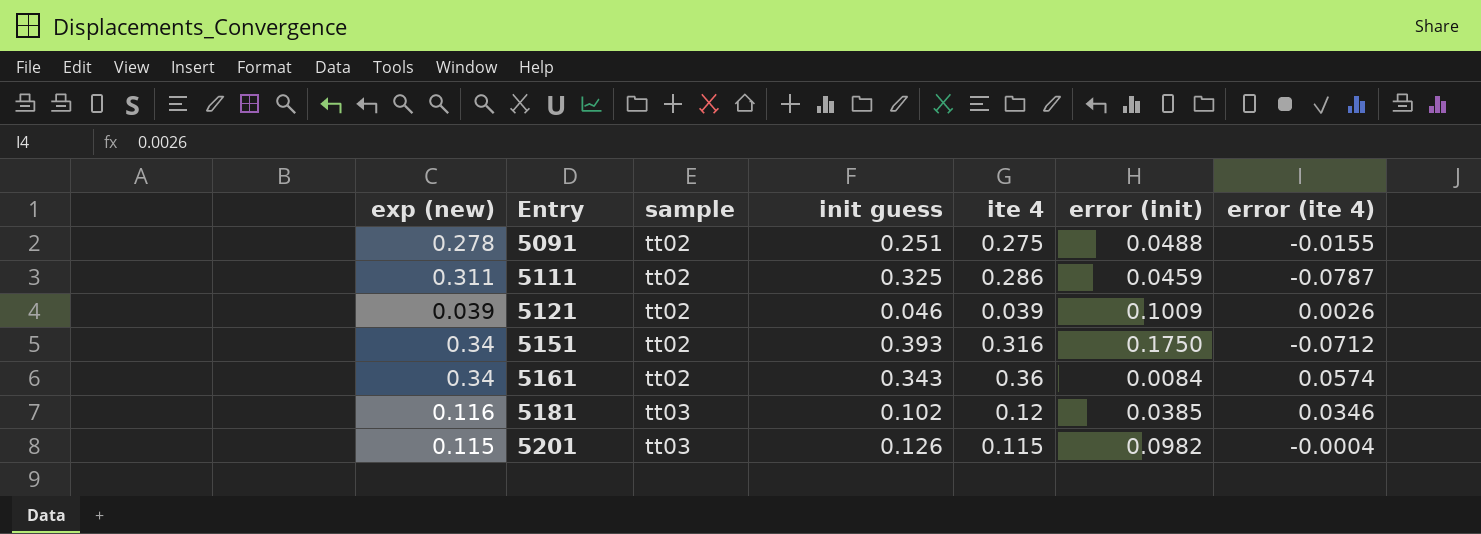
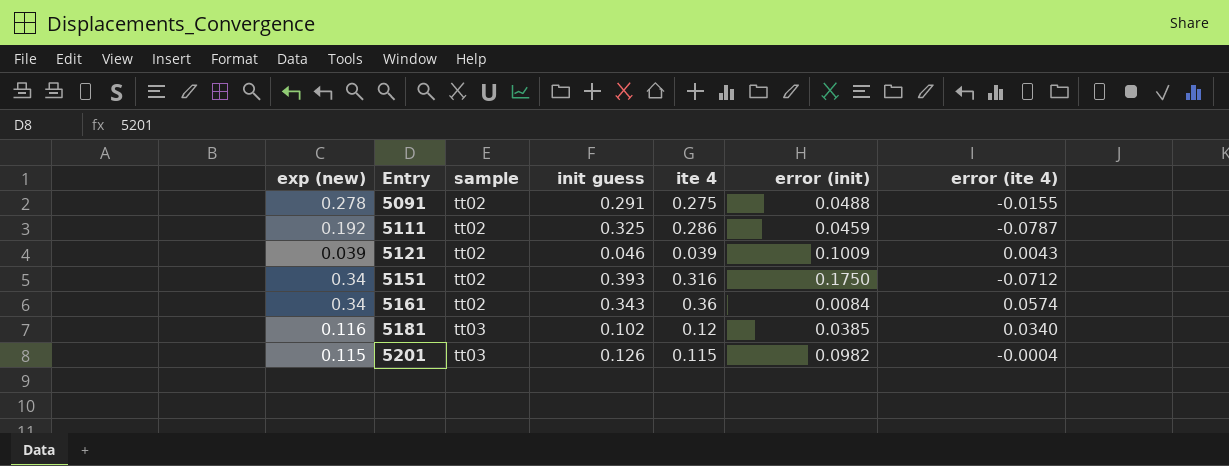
5091 | init guess: 0.251 -> 0.291
5111 | exp (new): 0.311 -> 0.192
5121 | error (ite 4): 0.0026 -> 0.0043
5181 | error (ite 4): 0.0346 -> 0.0340

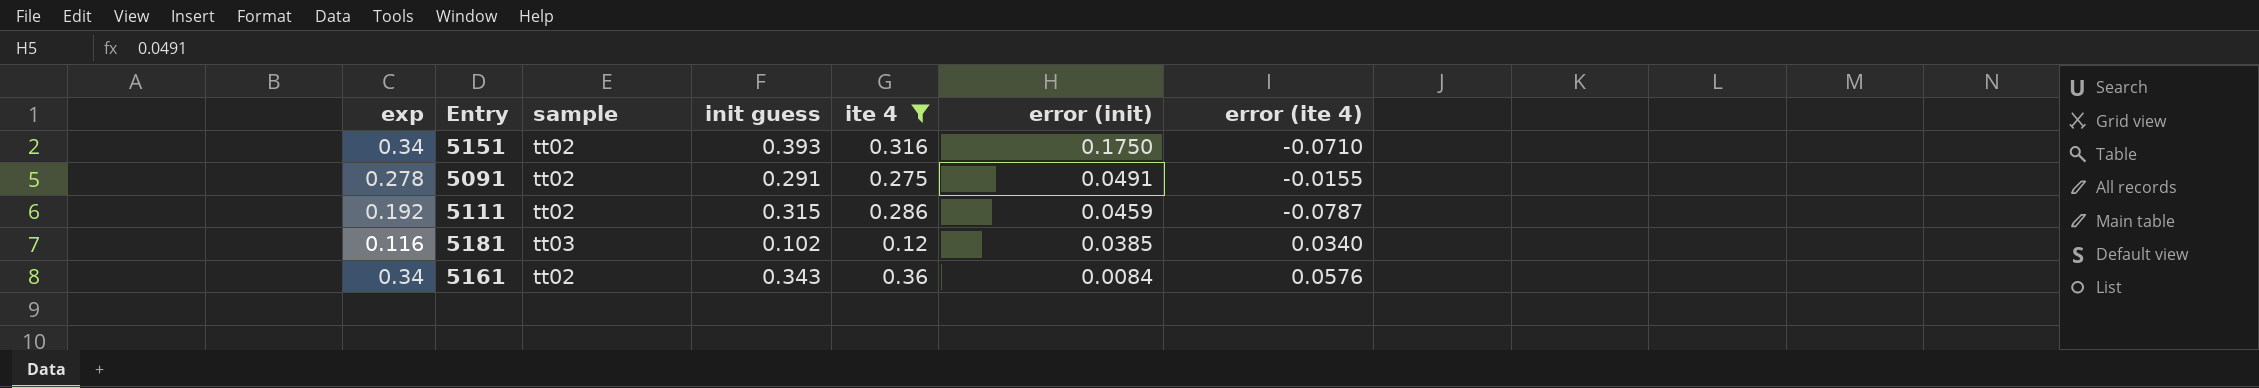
filter: none -> ite 4 >= 0.12
row order: Entry ascending -> error (init) descending
column name: exp (new) -> exp
5151 | error (ite 4): -0.0712 -> -0.0710
5091 | error (init): 0.0488 -> 0.0491
5111 | init guess: 0.325 -> 0.315
5161 | error (ite 4): 0.0574 -> 0.0576

